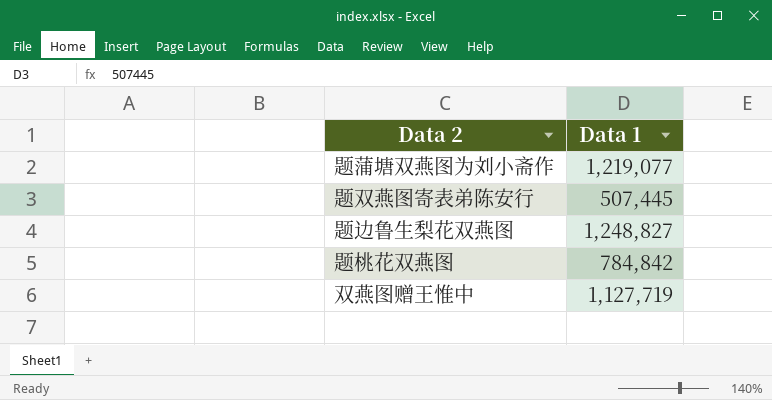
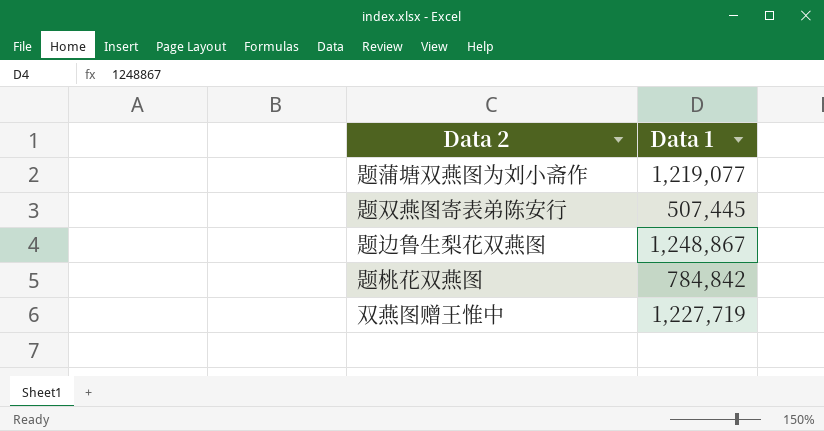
题边鲁生梨花双燕图 | Data 1: 1,248,827 -> 1,248,867
双燕图赠王惟中 | Data 1: 1,127,719 -> 1,227,719

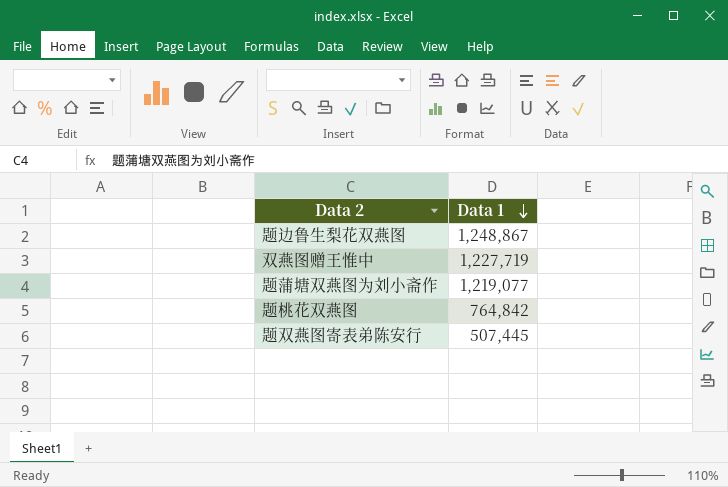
row order: none -> Data 1 descending
题桃花双燕图 | Data 1: 784,842 -> 764,842

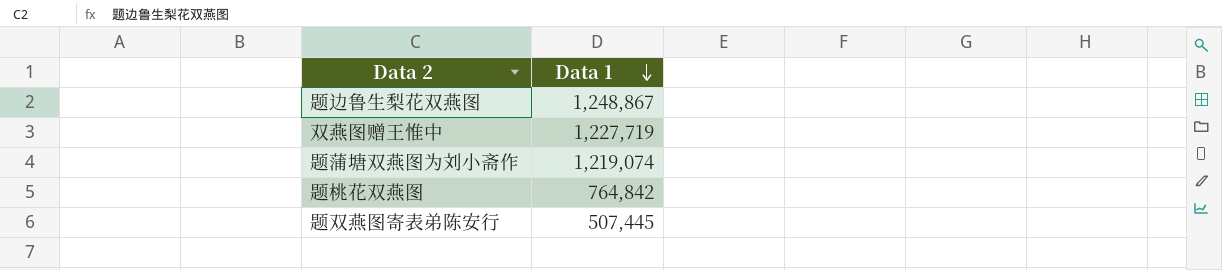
题蒲塘双燕图为刘小斋作 | Data 1: 1,219,077 -> 1,219,074

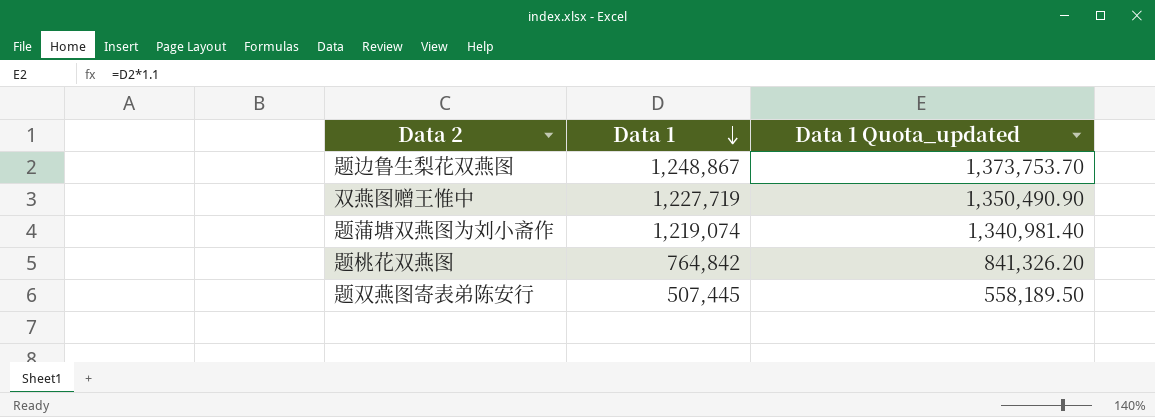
column Data 1 Quota_updated | formula: none -> [Data 1] * 1.1

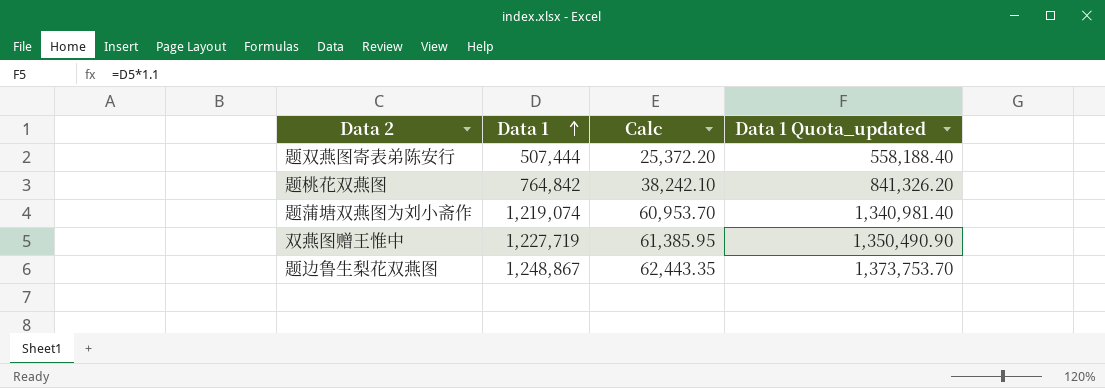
row order: Data 1 descending -> Data 1 ascending
column Calc | formula: none -> [Data 1] * 0.05
题双燕图寄表弟陈安行 | Data 1: 507,445 -> 507,444
题双燕图寄表弟陈安行 | Data 1 Quota_updated: 558,189.50 -> 558,188.40

